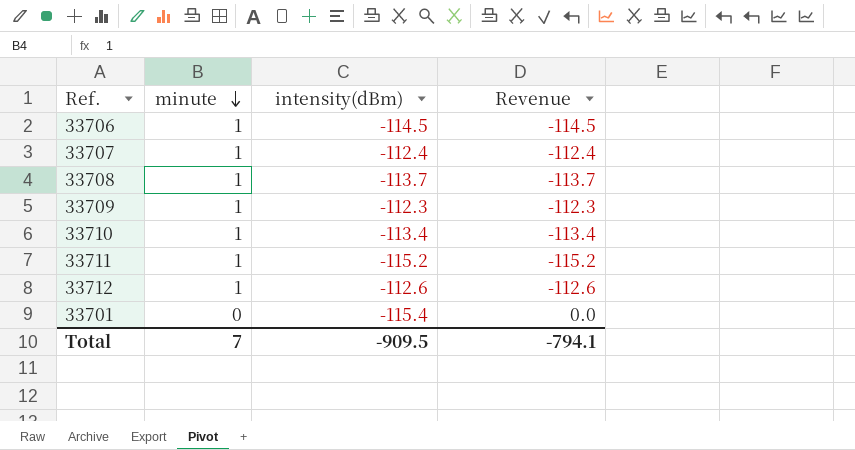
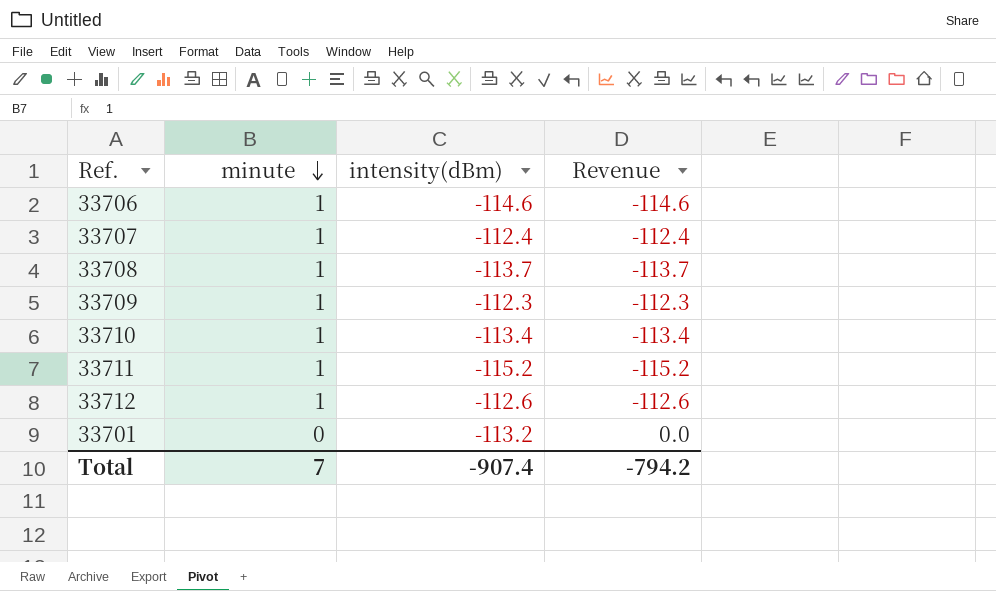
33706 | intensity(dBm): -114.5 -> -114.6
33706 | Revenue: -114.5 -> -114.6
33701 | intensity(dBm): -115.4 -> -113.2
Total | intensity(dBm): -909.5 -> -907.4
Total | Revenue: -794.1 -> -794.2

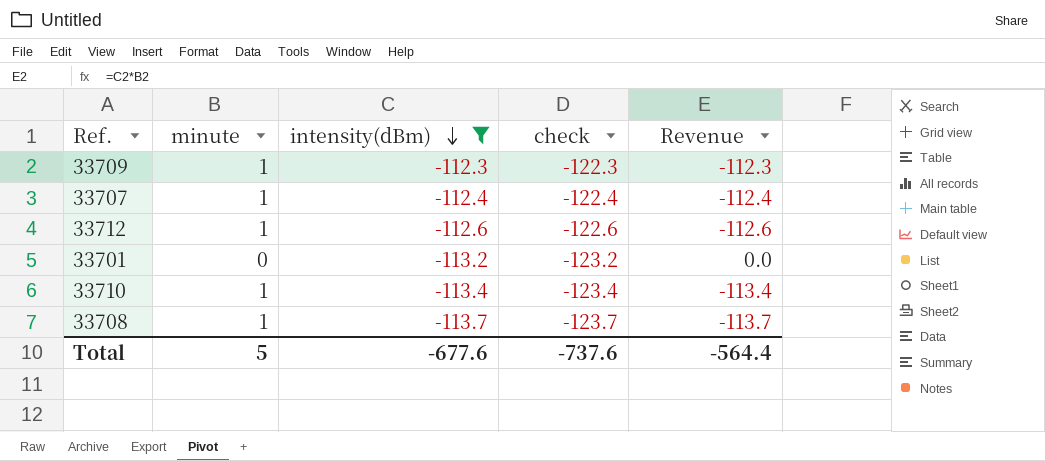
filter: none -> intensity(dBm) >= -113.7
row order: minute descending -> intensity(dBm) descending
column check | formula: none -> [intensity(dBm)] - 10
Total | minute: 7 -> 5
Total | intensity(dBm): -907.4 -> -677.6
Total | Revenue: -794.2 -> -564.4

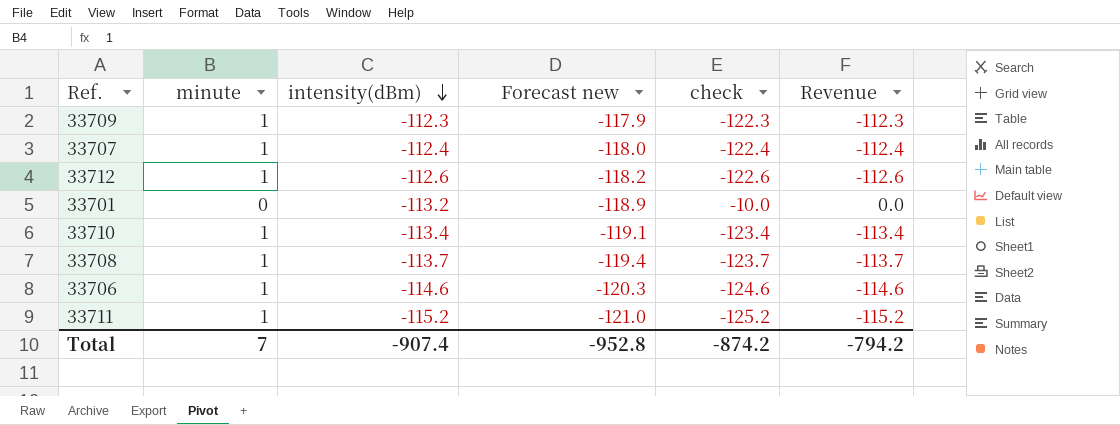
filter: intensity(dBm) >= -113.7 -> none
column Forecast new | formula: none -> [intensity(dBm)] * 1.05
column check | formula: [intensity(dBm)] - 10 -> [Revenue] - 10
Total | minute: 5 -> 7
Total | intensity(dBm): -677.6 -> -907.4
Total | check: -737.6 -> -874.2
Total | Revenue: -564.4 -> -794.2

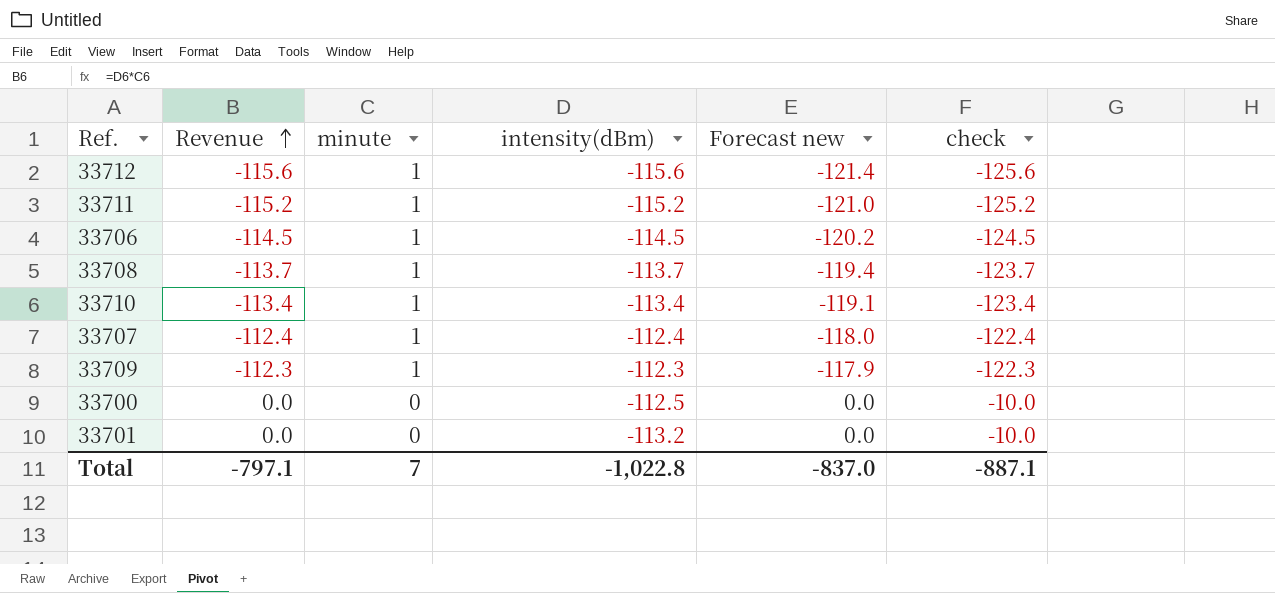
row order: intensity(dBm) descending -> Revenue ascending
column Revenue | position: 6 -> 2
column Forecast new | formula: [intensity(dBm)] * 1.05 -> [Revenue] * 1.05
33712 | Revenue: -112.6 -> -115.6
33712 | intensity(dBm): -112.6 -> -115.6
33712 | check: -122.6 -> -125.6
33706 | Revenue: -114.6 -> -114.5
33706 | intensity(dBm): -114.6 -> -114.5
33706 | check: -124.6 -> -124.5
row 33700: none -> 0.0 | 0 | -112.5 | 0.0 | -10.0
Total | Revenue: -794.2 -> -797.1
Total | intensity(dBm): -907.4 -> -1,022.8
Total | Forecast new: -952.8 -> -837.0
Total | check: -874.2 -> -887.1

